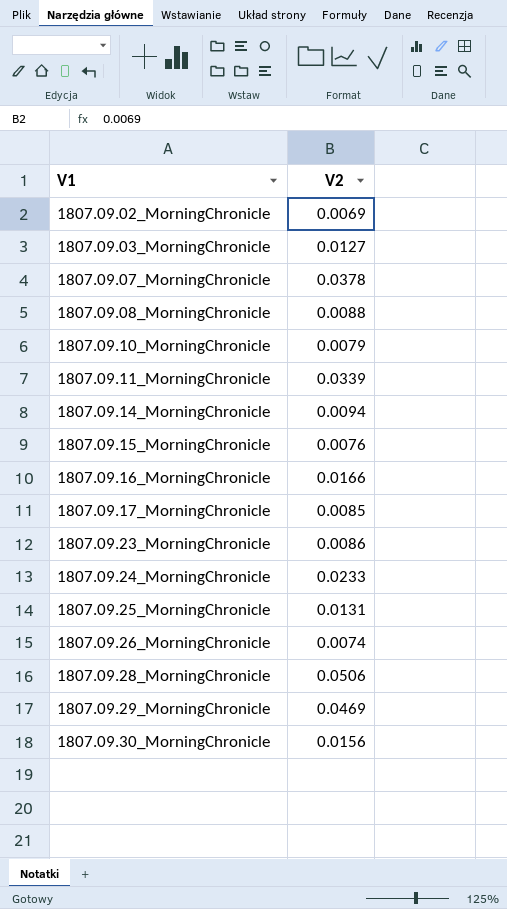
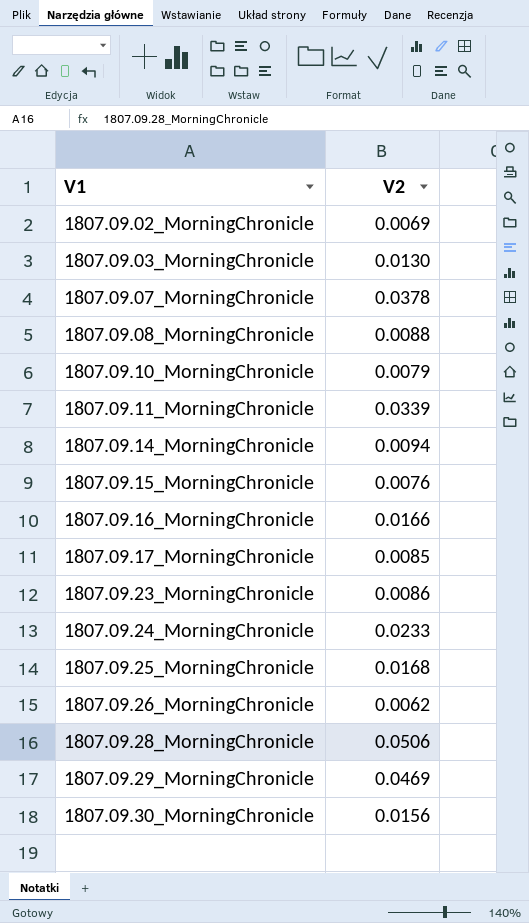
1807.09.03_MorningChronicle | V2: 0.0127 -> 0.0130
1807.09.25_MorningChronicle | V2: 0.0131 -> 0.0168
1807.09.26_MorningChronicle | V2: 0.0074 -> 0.0062

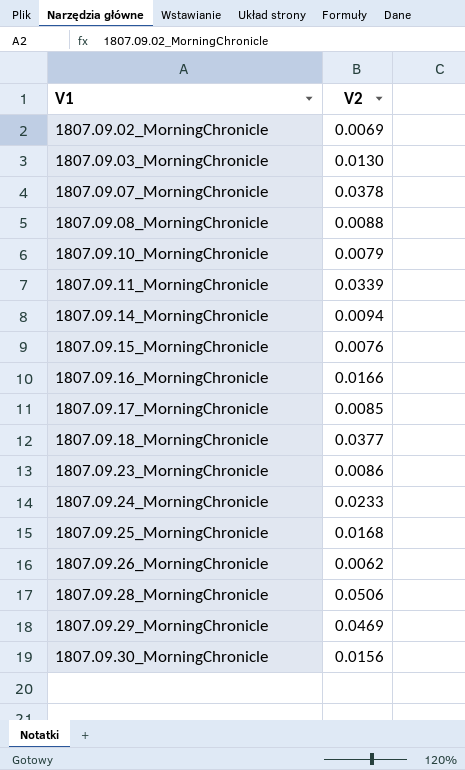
row 1807.09.18_MorningChronicle: none -> 0.0377

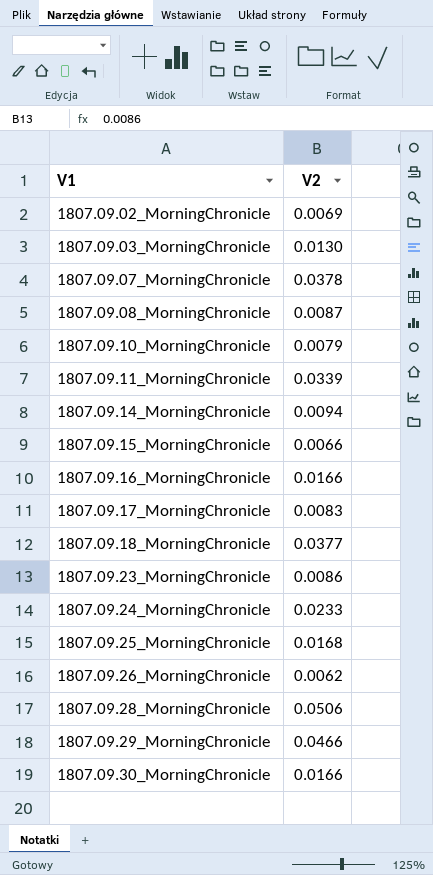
1807.09.08_MorningChronicle | V2: 0.0088 -> 0.0087
1807.09.15_MorningChronicle | V2: 0.0076 -> 0.0066
1807.09.17_MorningChronicle | V2: 0.0085 -> 0.0083
1807.09.29_MorningChronicle | V2: 0.0469 -> 0.0466
1807.09.30_MorningChronicle | V2: 0.0156 -> 0.0166

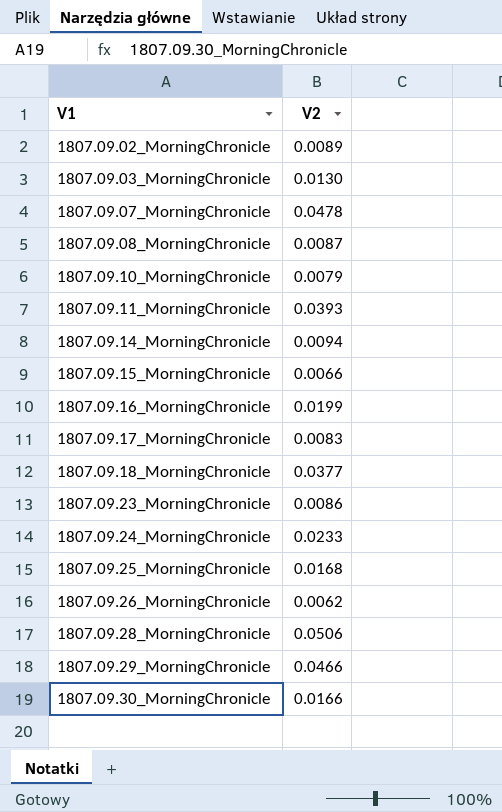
1807.09.02_MorningChronicle | V2: 0.0069 -> 0.0089
1807.09.07_MorningChronicle | V2: 0.0378 -> 0.0478
1807.09.11_MorningChronicle | V2: 0.0339 -> 0.0393
1807.09.16_MorningChronicle | V2: 0.0166 -> 0.0199

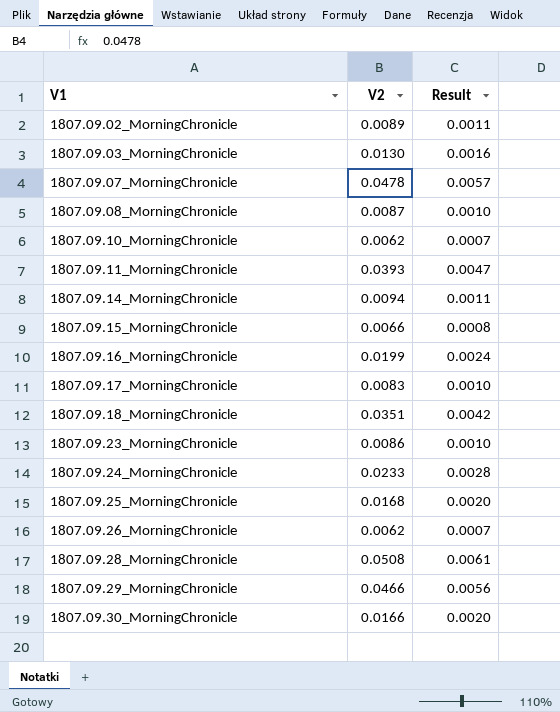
column Result | formula: none -> [V2] * 0.12
1807.09.10_MorningChronicle | V2: 0.0079 -> 0.0062
1807.09.18_MorningChronicle | V2: 0.0377 -> 0.0351
1807.09.28_MorningChronicle | V2: 0.0506 -> 0.0508

